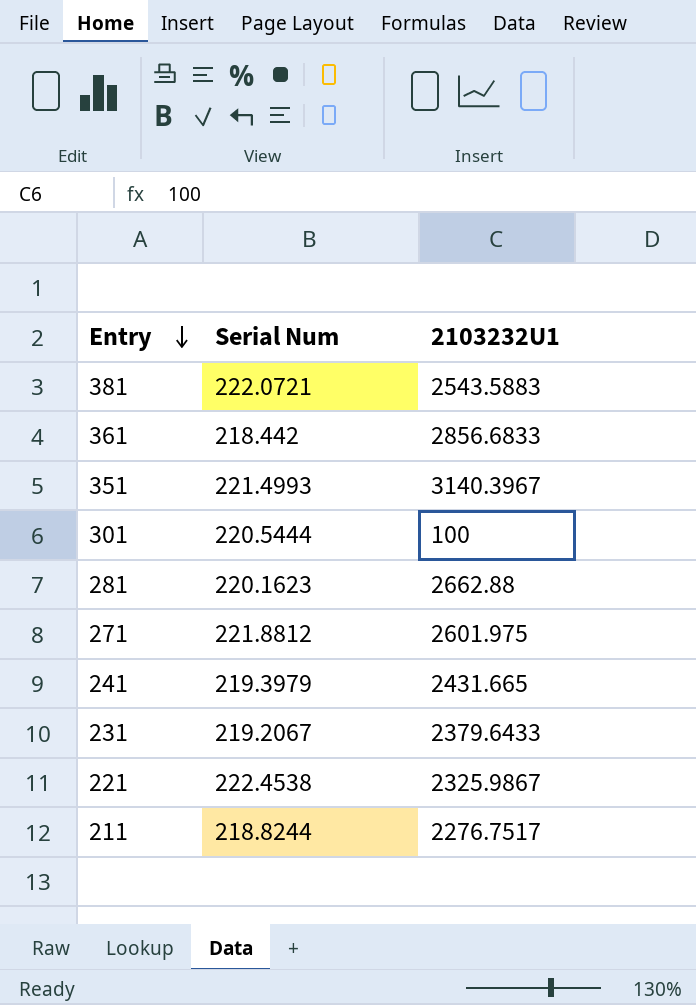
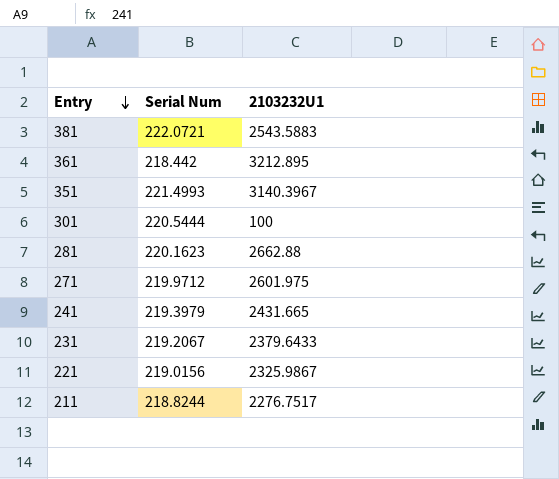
361 | 2103232U1: 2856.6833 -> 3212.895
271 | Serial Num: 221.8812 -> 219.9712
221 | Serial Num: 222.4538 -> 219.0156

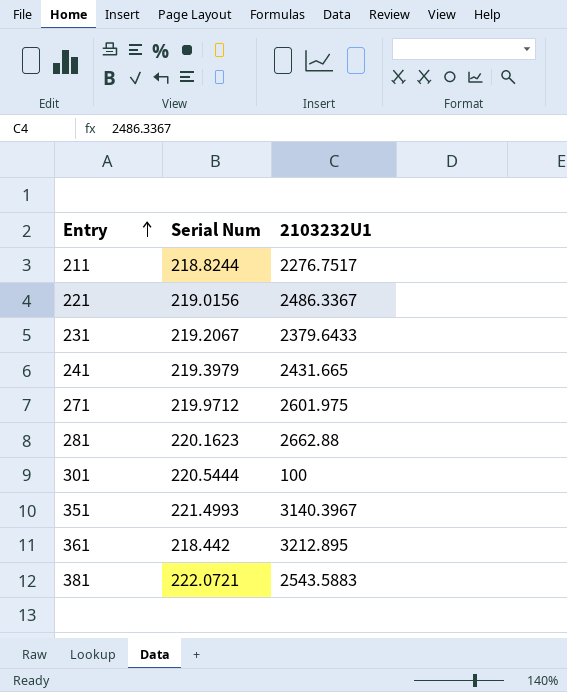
row order: Entry descending -> Entry ascending
221 | 2103232U1: 2325.9867 -> 2486.3367

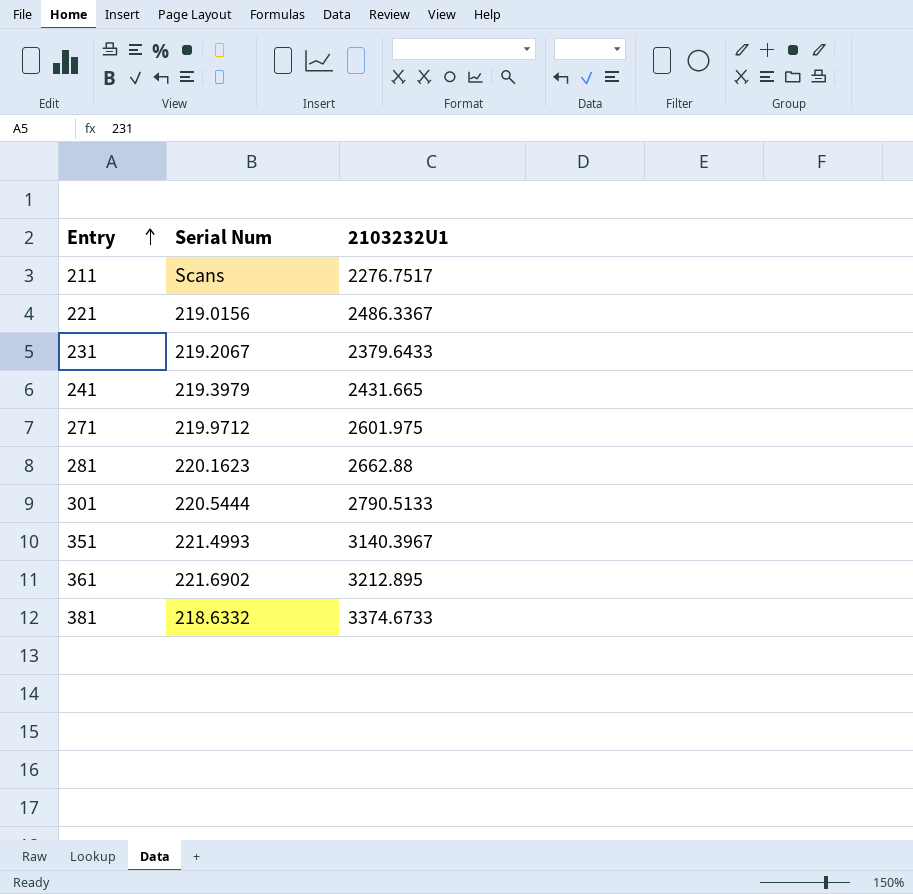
211 | Serial Num: 218.8244 -> Scans
301 | 2103232U1: 100 -> 2790.5133
361 | Serial Num: 218.442 -> 221.6902
381 | Serial Num: 222.0721 -> 218.6332
381 | 2103232U1: 2543.5883 -> 3374.6733

